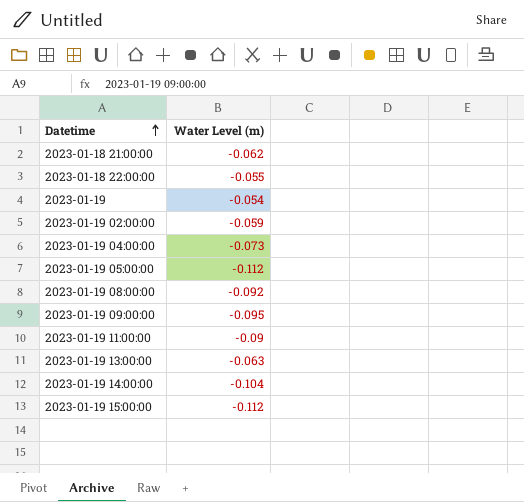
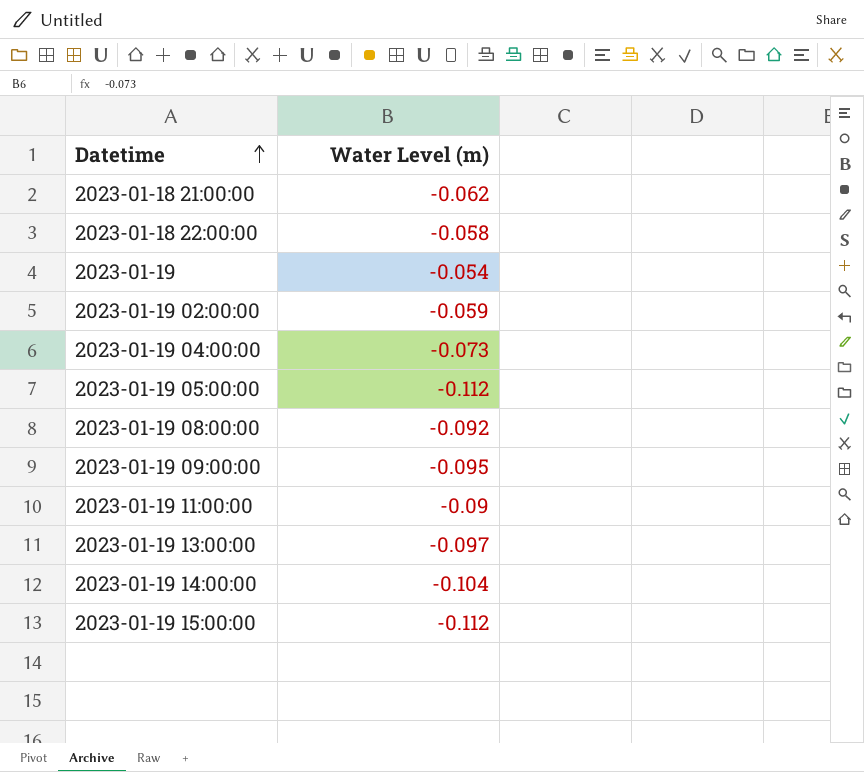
2023-01-18 22:00:00 | Water Level (m): -0.055 -> -0.058
2023-01-19 13:00:00 | Water Level (m): -0.063 -> -0.097

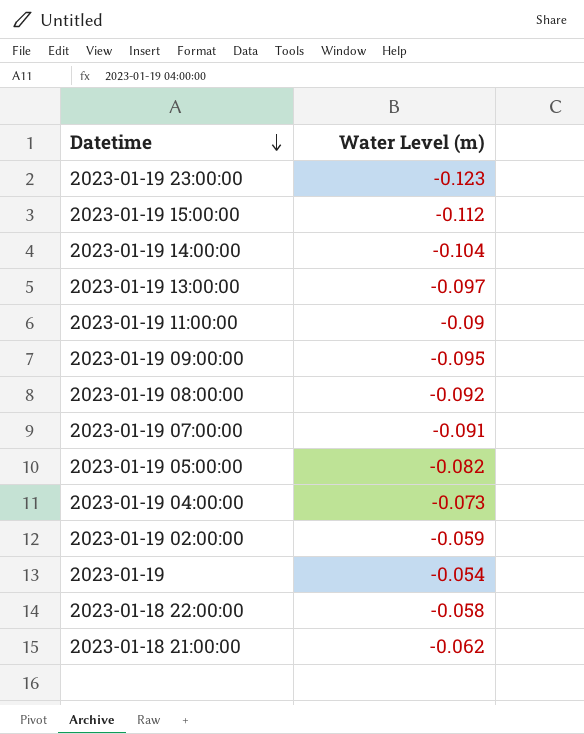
row order: Datetime ascending -> Datetime descending
row 2023-01-19 23:00:00: none -> -0.123
row 2023-01-19 07:00:00: none -> -0.091
2023-01-19 05:00:00 | Water Level (m): -0.112 -> -0.082

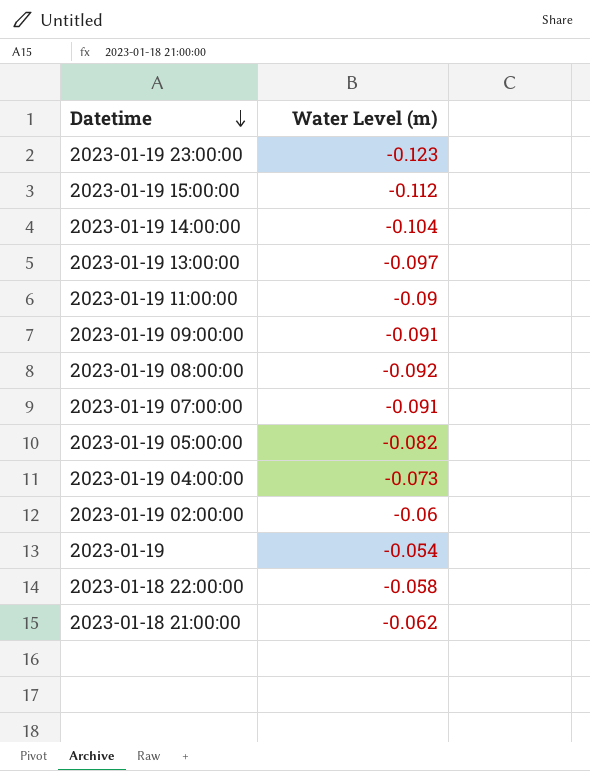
2023-01-19 09:00:00 | Water Level (m): -0.095 -> -0.091
2023-01-19 02:00:00 | Water Level (m): -0.059 -> -0.06

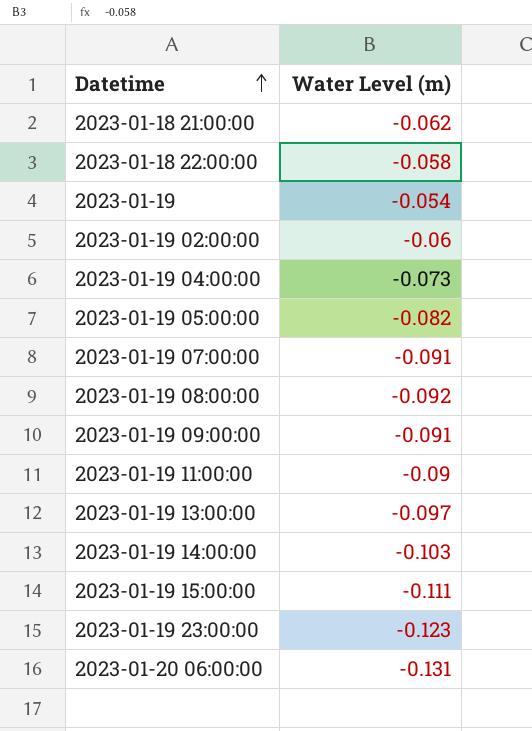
row order: Datetime descending -> Datetime ascending
2023-01-19 14:00:00 | Water Level (m): -0.104 -> -0.103
2023-01-19 15:00:00 | Water Level (m): -0.112 -> -0.111
row 2023-01-20 06:00:00: none -> -0.131

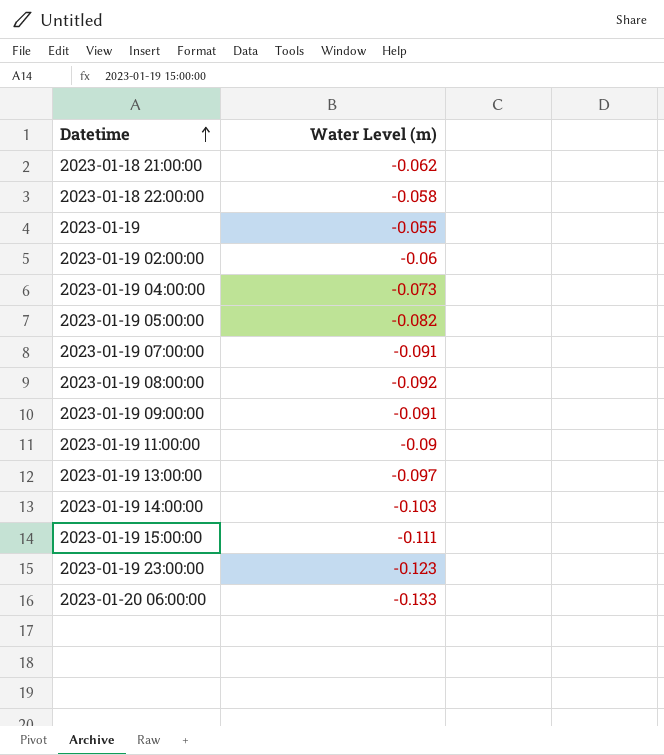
2023-01-19 | Water Level (m): -0.054 -> -0.055
2023-01-20 06:00:00 | Water Level (m): -0.131 -> -0.133

